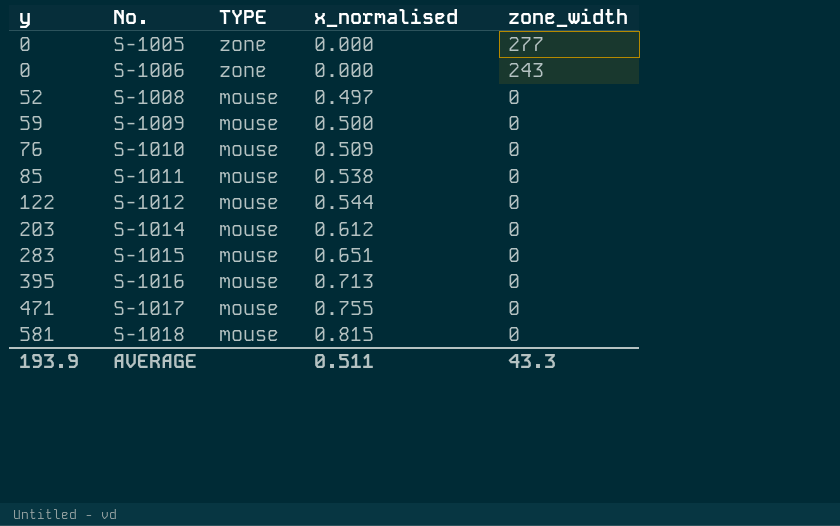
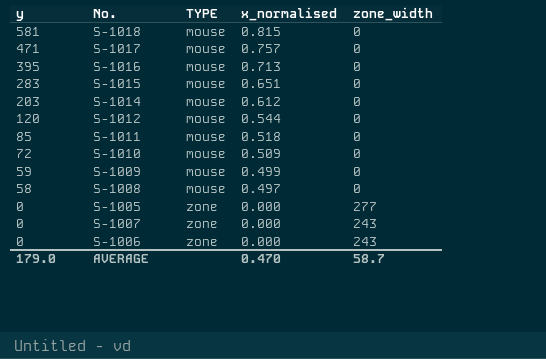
row order: y ascending -> y descending
S-1017 | x_normalised: 0.755 -> 0.757
S-1012 | y: 122 -> 120
S-1011 | x_normalised: 0.538 -> 0.518
S-1010 | y: 76 -> 72
S-1009 | x_normalised: 0.500 -> 0.499
S-1008 | y: 52 -> 58
row S-1007: none -> 0 | zone | 0.000 | 243
AVERAGE | y: 193.9 -> 179.0
AVERAGE | x_normalised: 0.511 -> 0.470
AVERAGE | zone_width: 43.3 -> 58.7

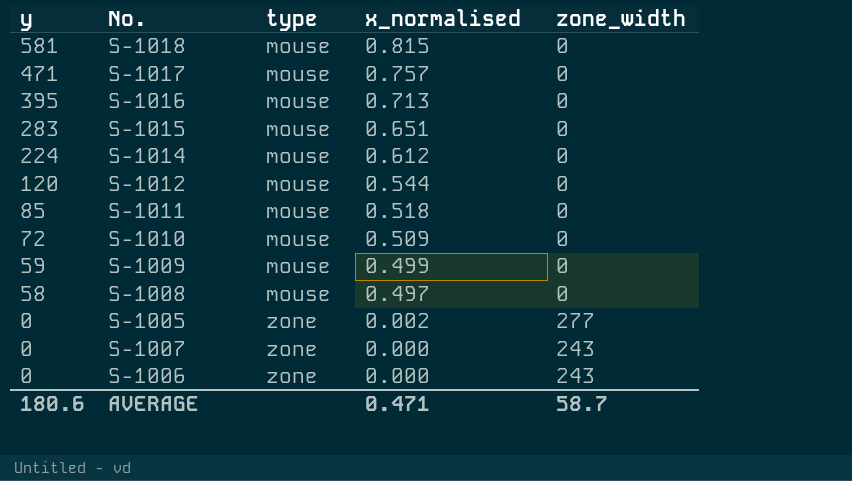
column name: TYPE -> type
S-1014 | y: 203 -> 224
S-1005 | x_normalised: 0.000 -> 0.002
AVERAGE | y: 179.0 -> 180.6
AVERAGE | x_normalised: 0.470 -> 0.471

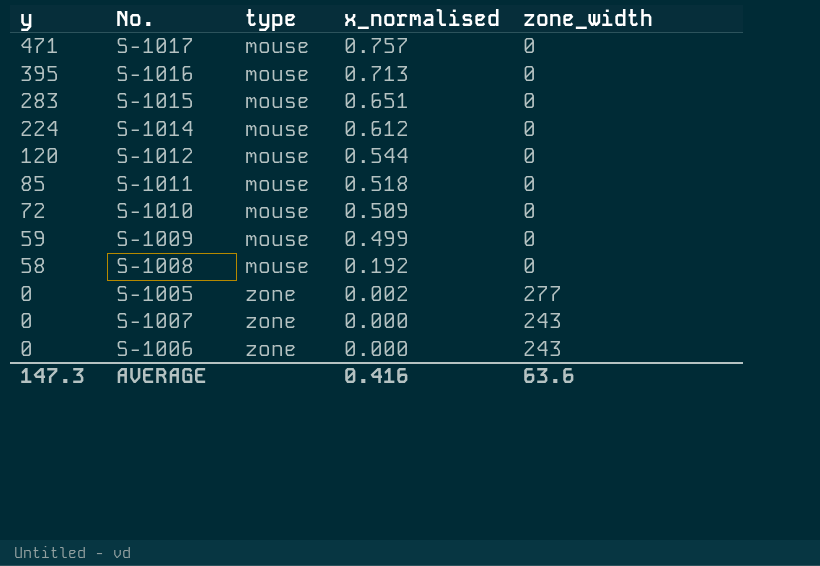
row S-1018: 581 | mouse | 0.815 | 0 -> none
S-1008 | x_normalised: 0.497 -> 0.192
AVERAGE | y: 180.6 -> 147.3
AVERAGE | x_normalised: 0.471 -> 0.416
AVERAGE | zone_width: 58.7 -> 63.6

